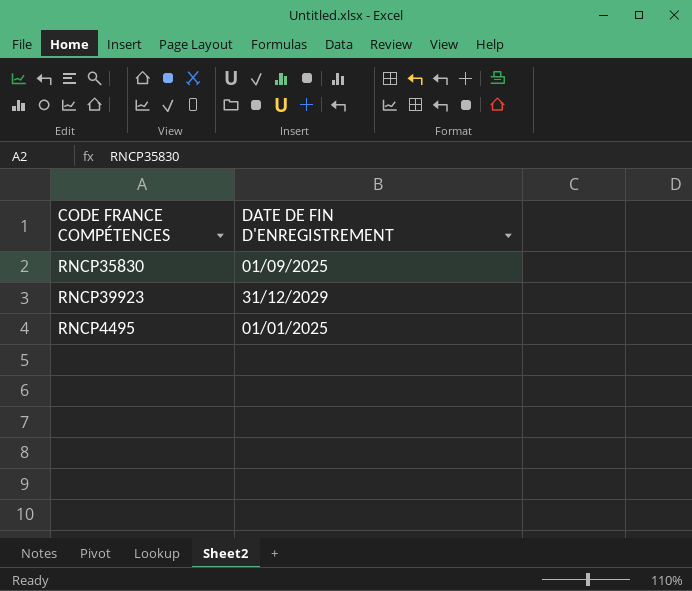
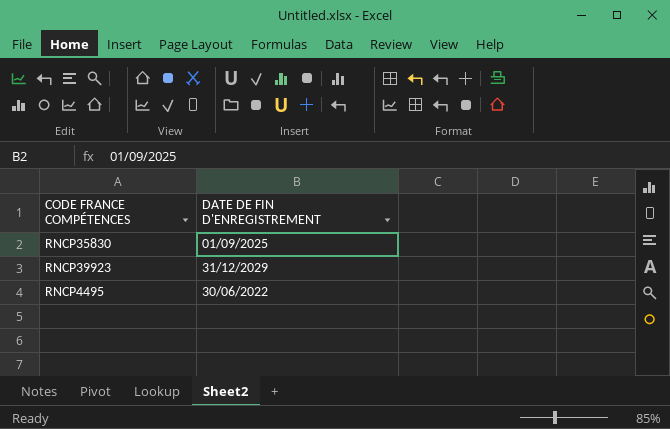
RNCP4495 | DATE DE FIN D'ENREGISTREMENT: 01/01/2025 -> 30/06/2022

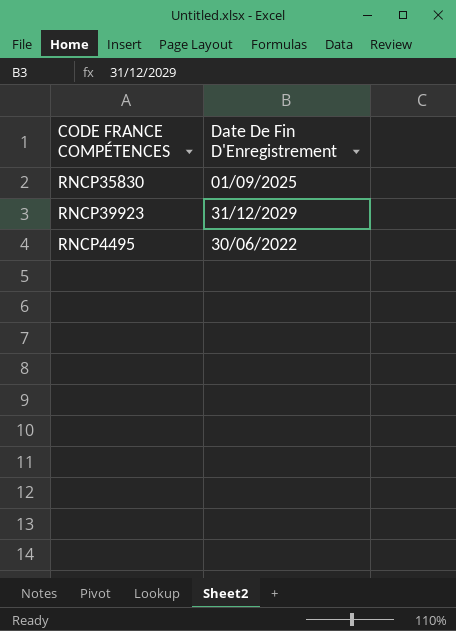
column name: DATE DE FIN D'ENREGISTREMENT -> Date De Fin D'Enregistrement

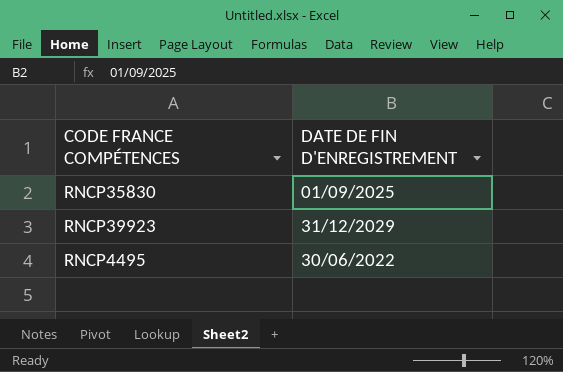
column name: Date De Fin D'Enregistrement -> DATE DE FIN D'ENREGISTREMENT

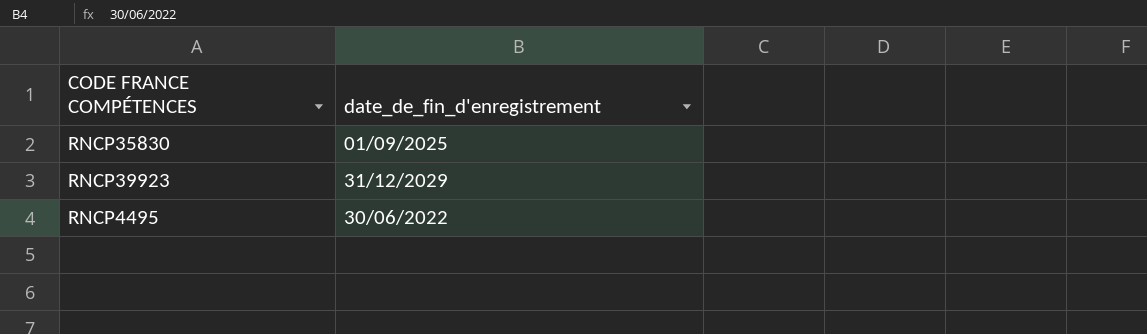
column name: DATE DE FIN D'ENREGISTREMENT -> date_de_fin_d'enregistrement

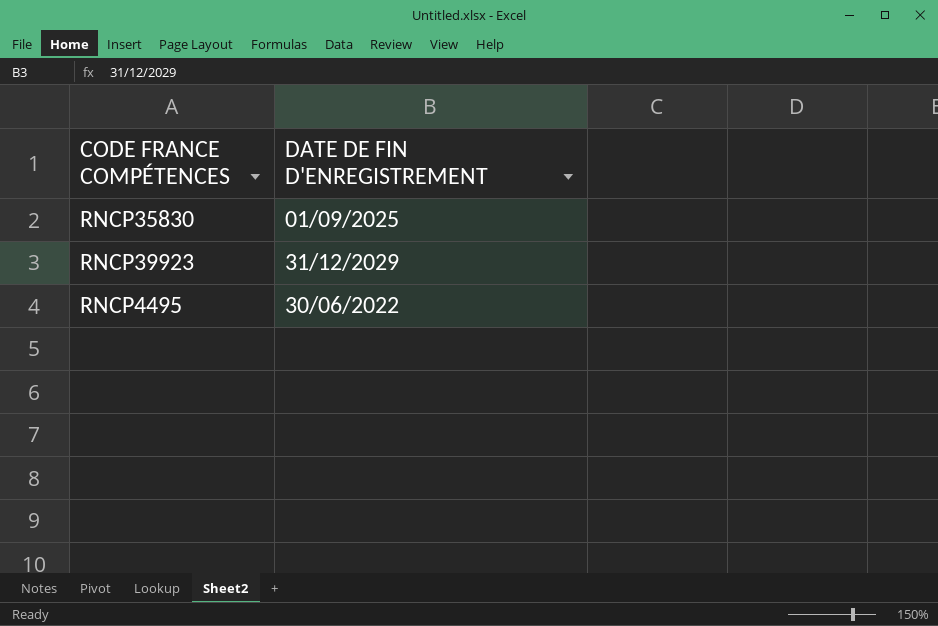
column name: date_de_fin_d'enregistrement -> DATE DE FIN D'ENREGISTREMENT

